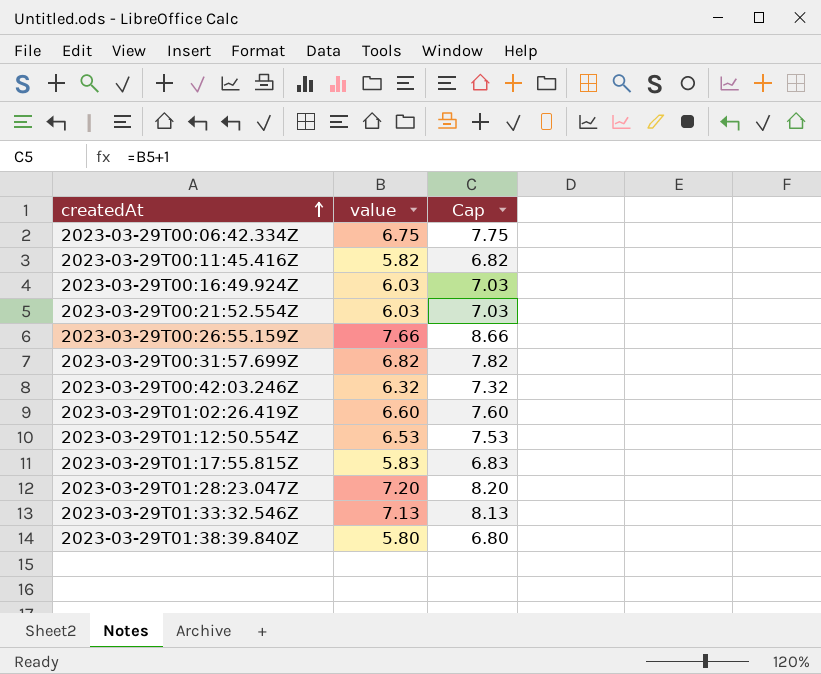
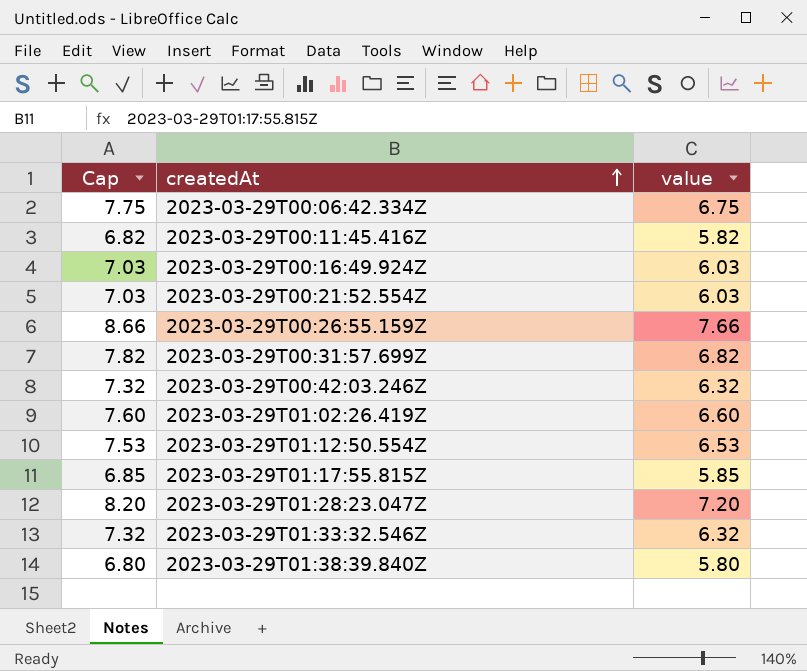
column Cap | position: 3 -> 1
2023-03-29T01:17:55.815Z | Cap: 6.83 -> 6.85
2023-03-29T01:17:55.815Z | value: 5.83 -> 5.85
2023-03-29T01:33:32.546Z | Cap: 8.13 -> 7.32
2023-03-29T01:33:32.546Z | value: 7.13 -> 6.32

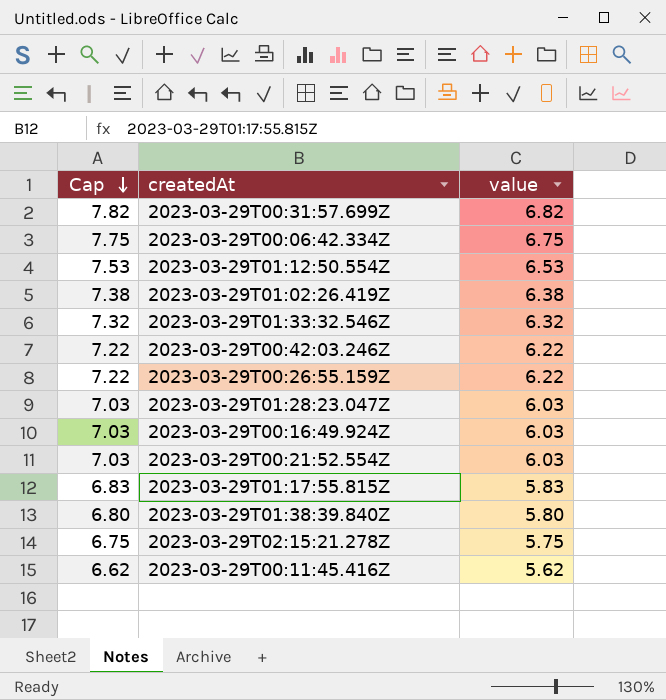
row order: createdAt ascending -> Cap descending
2023-03-29T01:02:26.419Z | Cap: 7.60 -> 7.38
2023-03-29T01:02:26.419Z | value: 6.60 -> 6.38
2023-03-29T00:42:03.246Z | Cap: 7.32 -> 7.22
2023-03-29T00:42:03.246Z | value: 6.32 -> 6.22
2023-03-29T00:26:55.159Z | Cap: 8.66 -> 7.22
2023-03-29T00:26:55.159Z | value: 7.66 -> 6.22
2023-03-29T01:28:23.047Z | Cap: 8.20 -> 7.03
2023-03-29T01:28:23.047Z | value: 7.20 -> 6.03
2023-03-29T01:17:55.815Z | Cap: 6.85 -> 6.83
2023-03-29T01:17:55.815Z | value: 5.85 -> 5.83
row 2023-03-29T02:15:21.278Z: none -> 6.75 | 5.75
2023-03-29T00:11:45.416Z | Cap: 6.82 -> 6.62
2023-03-29T00:11:45.416Z | value: 5.82 -> 5.62

